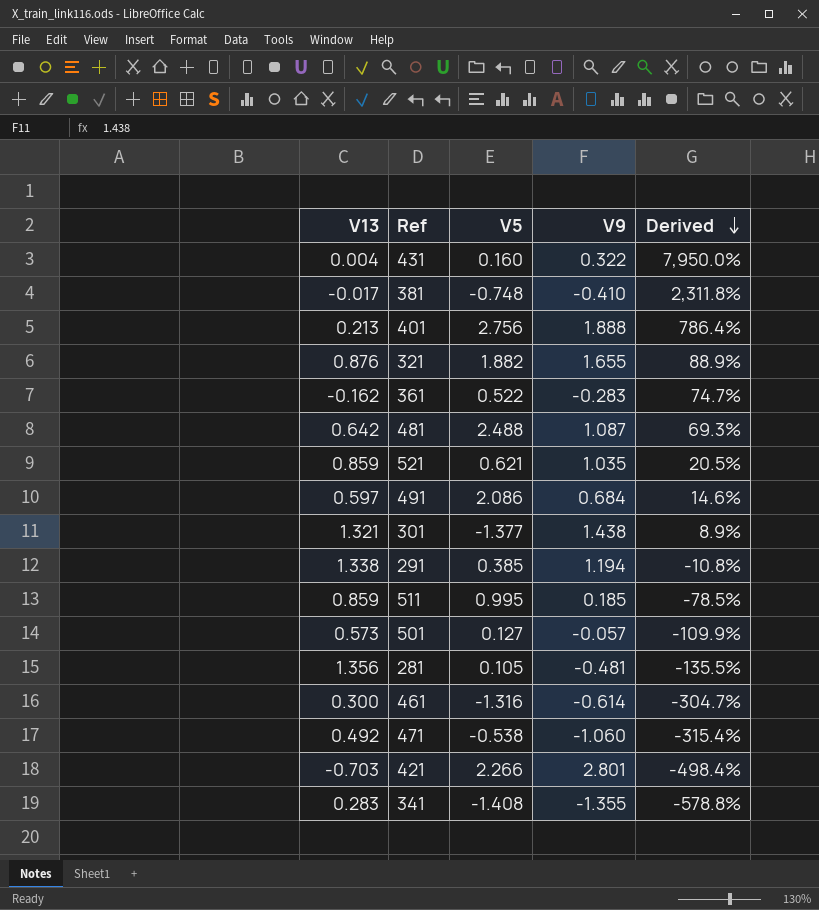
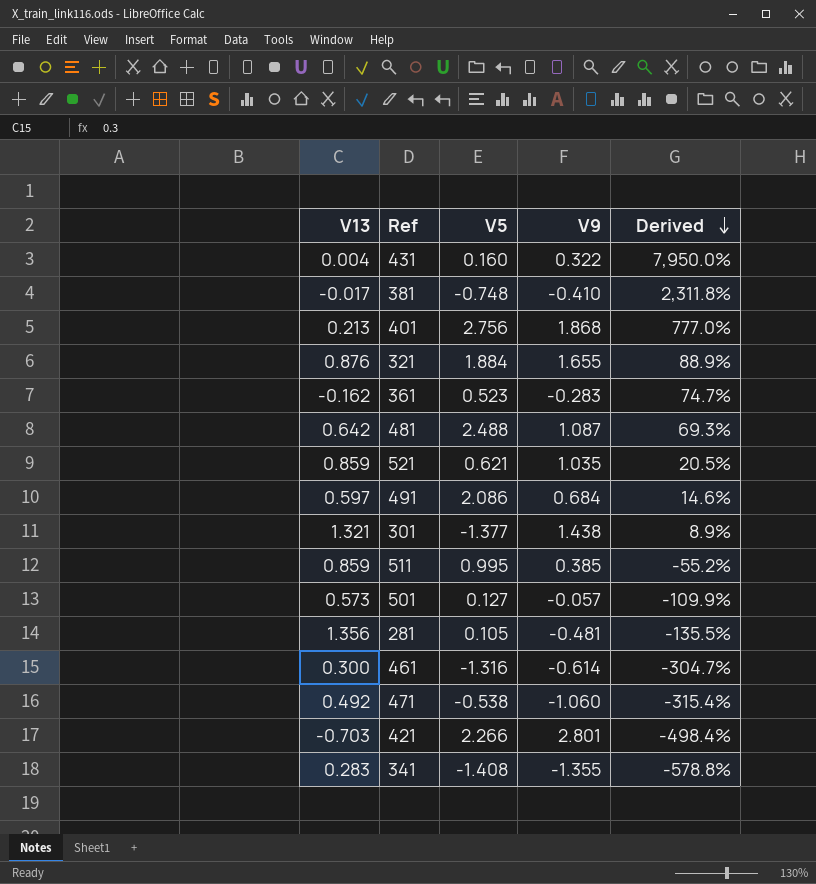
row 291: 1.338 | 0.385 | 1.194 | -10.8% -> none
401 | V9: 1.888 -> 1.868
401 | Derived: 786.4% -> 777.0%
321 | V5: 1.882 -> 1.884
361 | V5: 0.522 -> 0.523
511 | V9: 0.185 -> 0.385
511 | Derived: -78.5% -> -55.2%

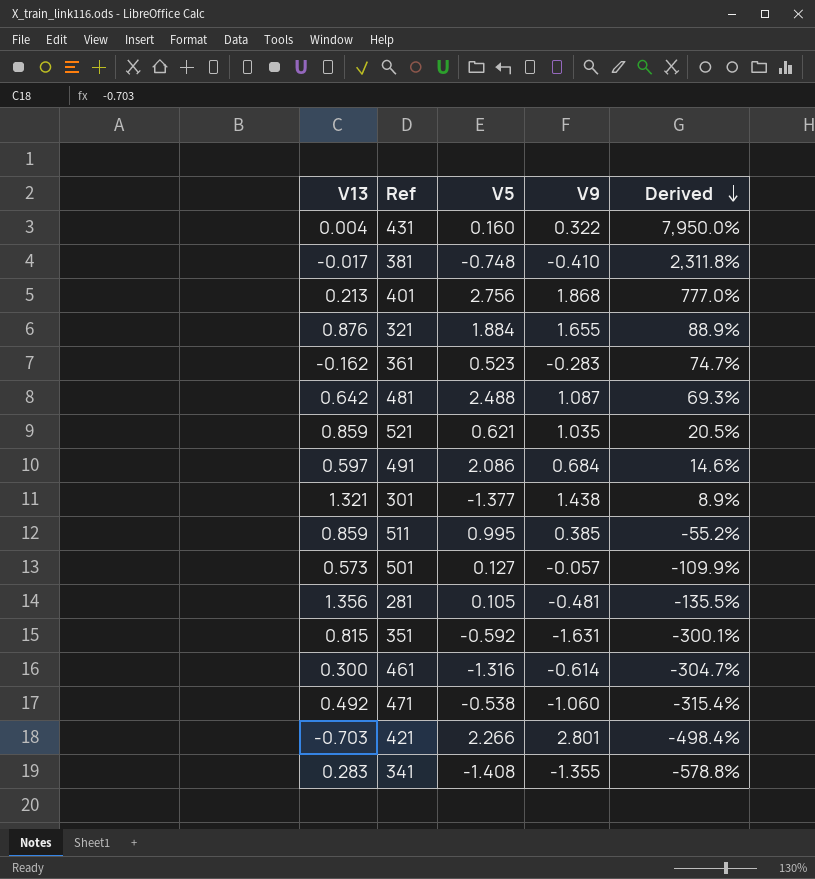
row 351: none -> 0.815 | -0.592 | -1.631 | -300.1%

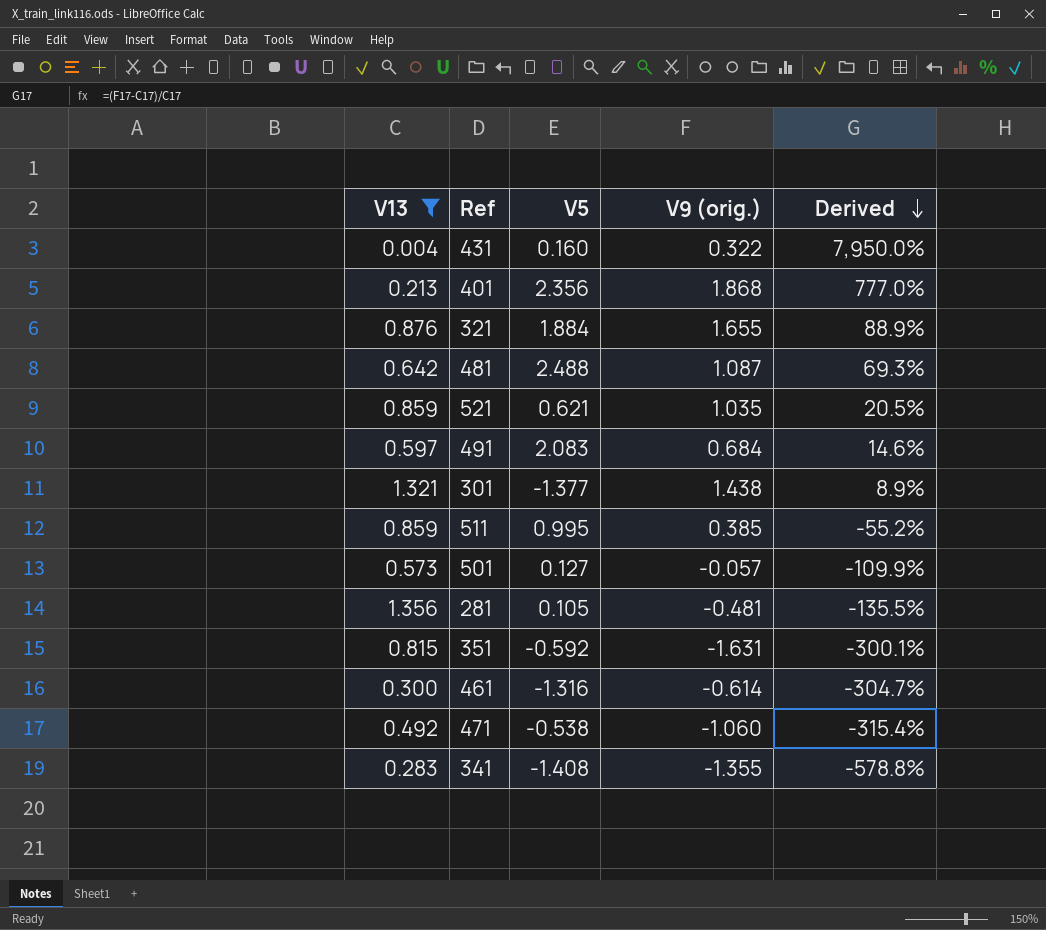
filter: none -> V13 >= 0.004
column name: V9 -> V9 (orig.)
401 | V5: 2.756 -> 2.356
491 | V5: 2.086 -> 2.083

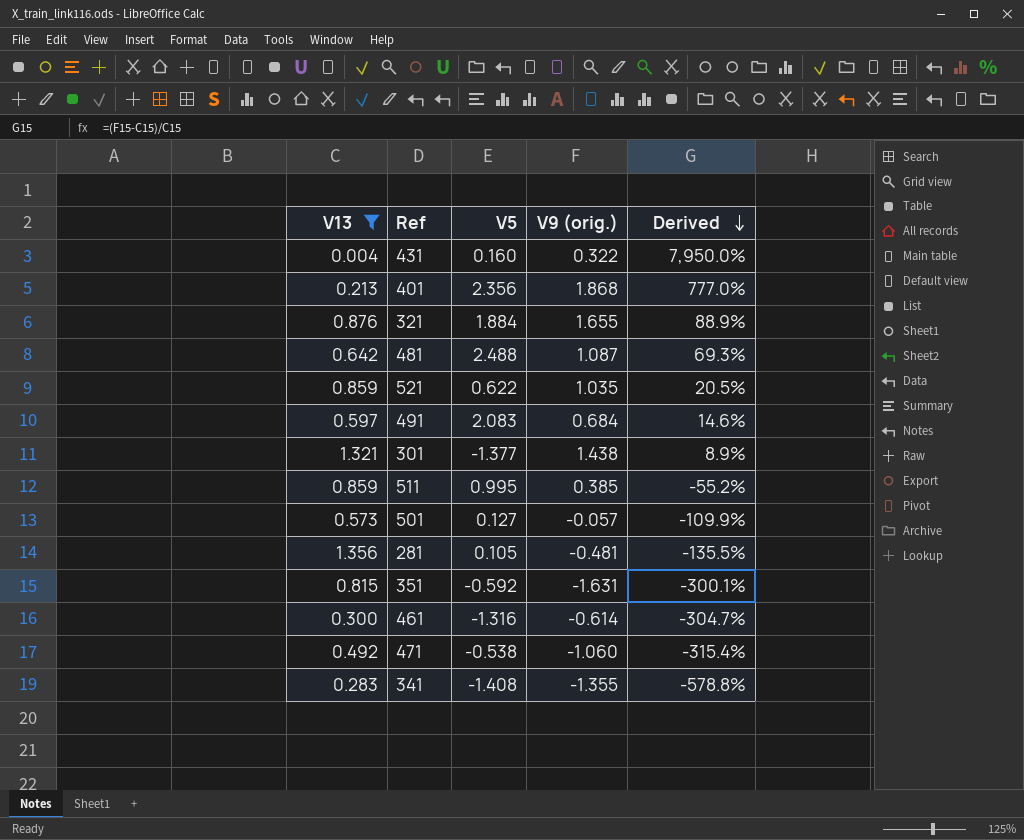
521 | V5: 0.621 -> 0.622

